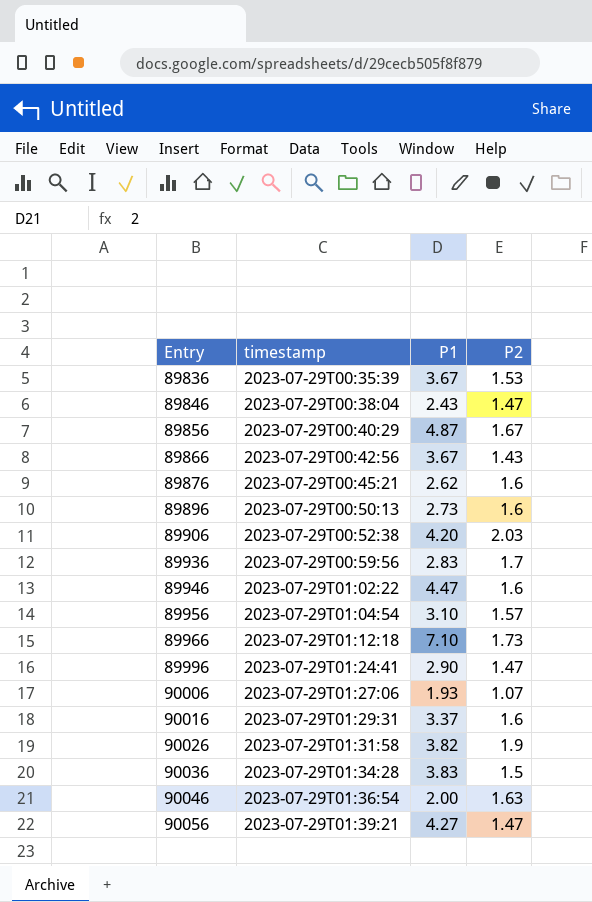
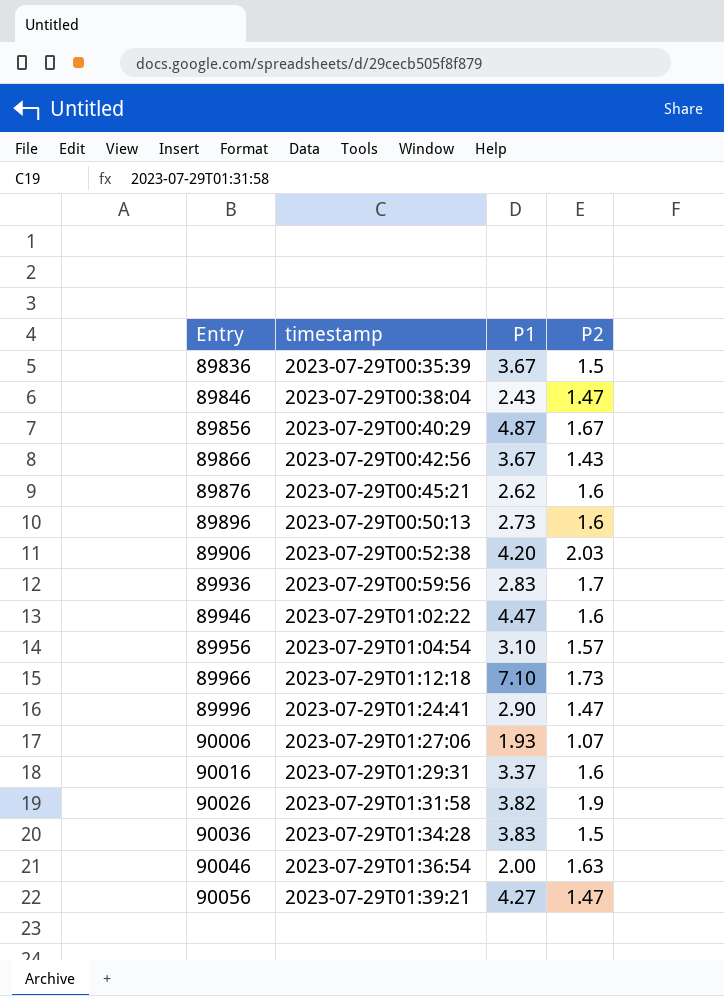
89836 | P2: 1.53 -> 1.5

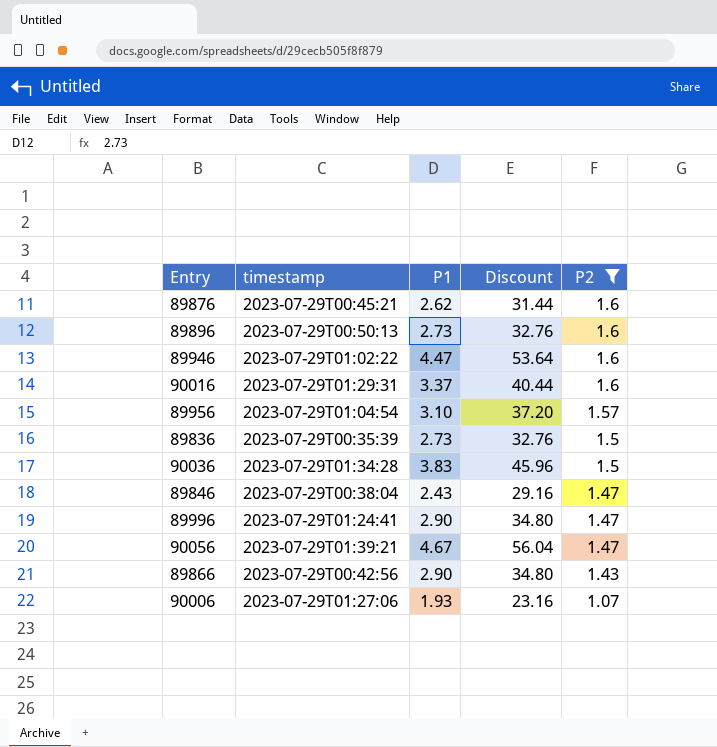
filter: none -> P2 <= 1.6
row order: Entry ascending -> P2 descending
column Discount | formula: none -> [P1] * 12
89836 | P1: 3.67 -> 2.73
90056 | P1: 4.27 -> 4.67
89866 | P1: 3.67 -> 2.90

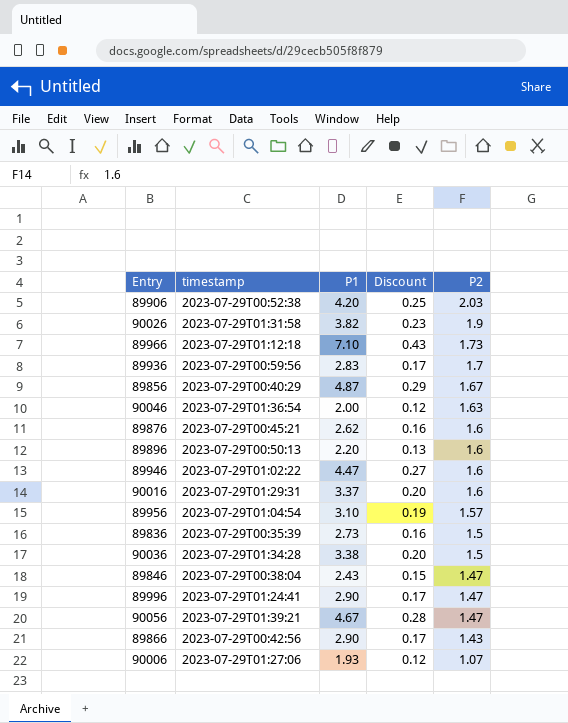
filter: P2 <= 1.6 -> none
column Discount | formula: [P1] * 12 -> [P1] * 0.06
89896 | P1: 2.73 -> 2.20
90036 | P1: 3.83 -> 3.38

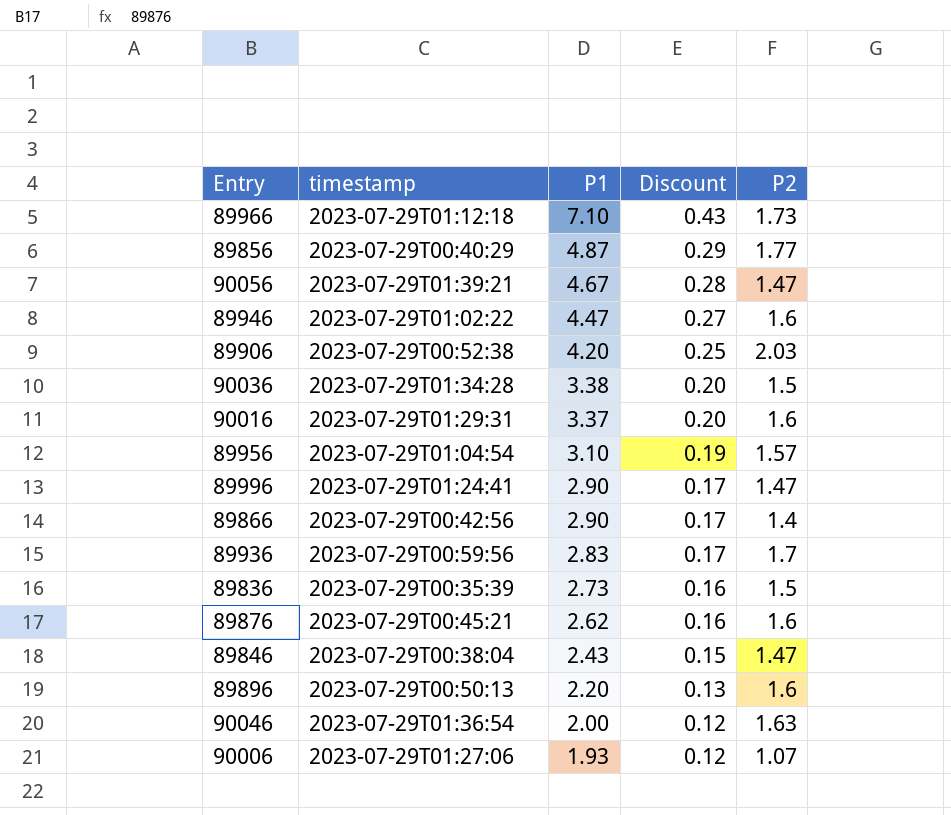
row order: P2 descending -> P1 descending
row 90026: 2023-07-29T01:31:58 | 3.82 | 0.23 | 1.9 -> none
89856 | P2: 1.67 -> 1.77
89866 | P2: 1.43 -> 1.4

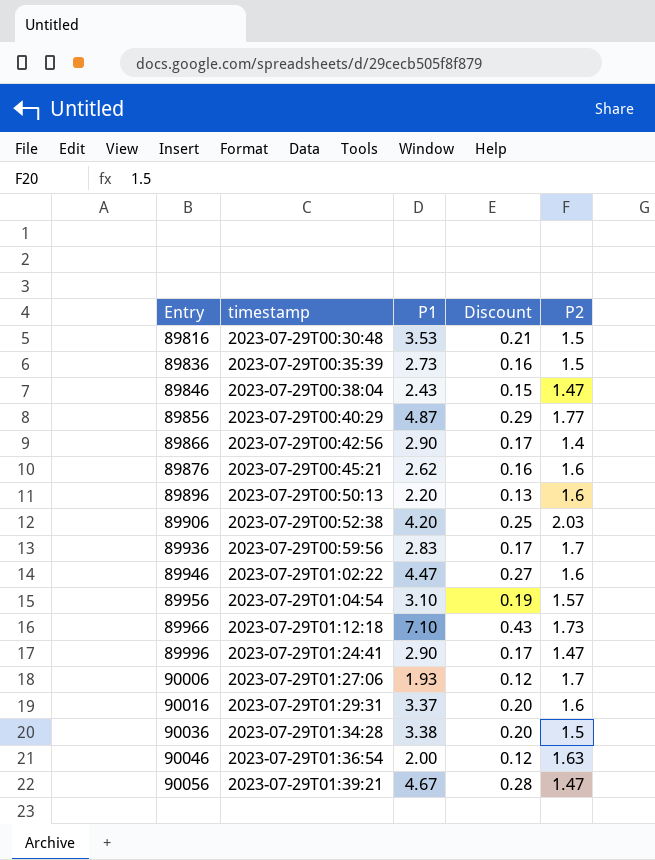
row order: P1 descending -> Entry ascending
row 89816: none -> 2023-07-29T00:30:48 | 3.53 | 0.21 | 1.5
90006 | P2: 1.07 -> 1.7

